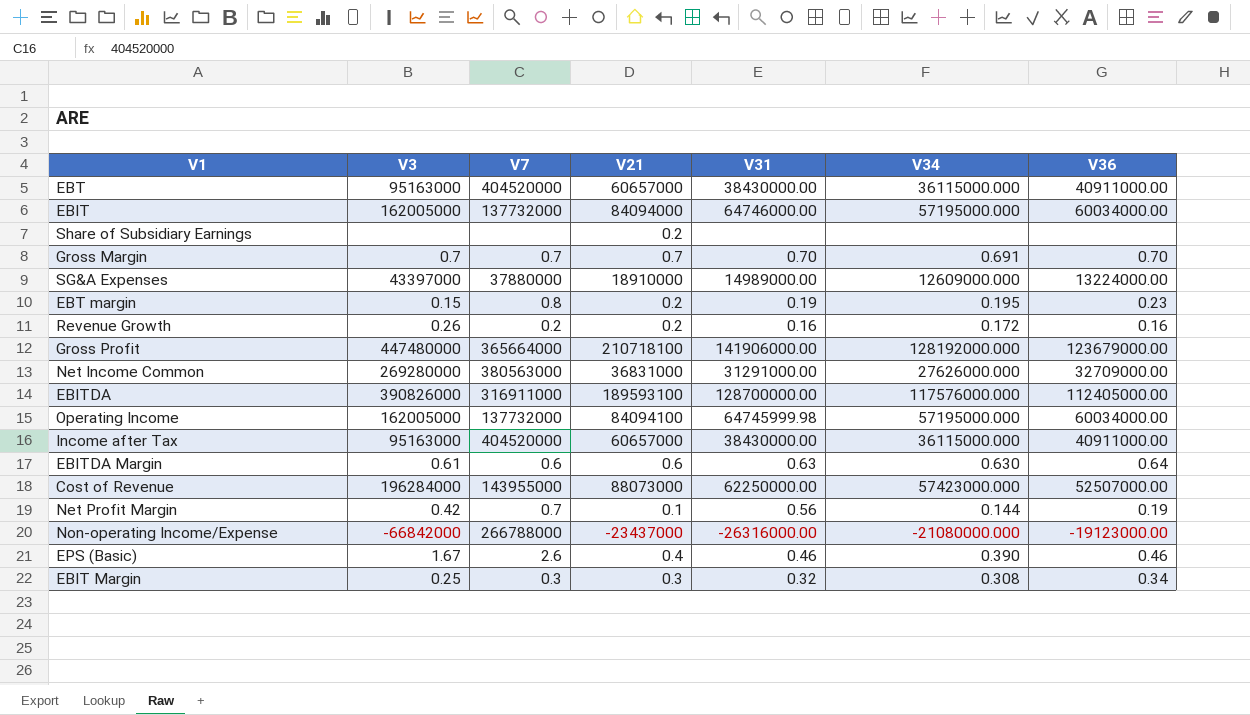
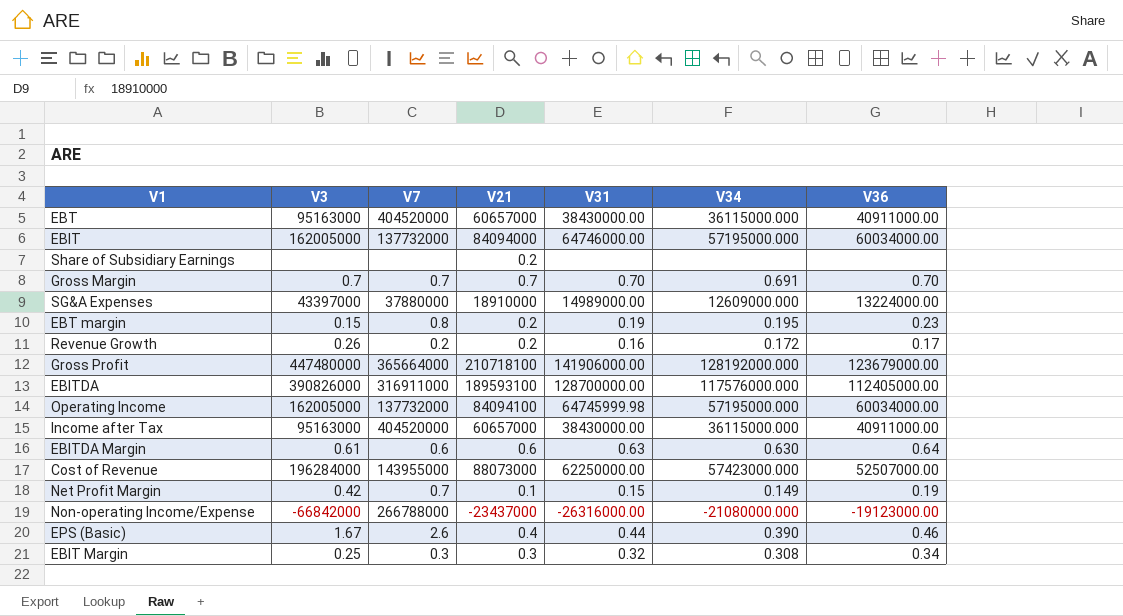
row Net Income Common: 269280000 | 380563000 | 36831000 | 31291000.00 | 27626000.000 | 32709000.00 -> none
Revenue Growth | V36: 0.16 -> 0.17
Net Profit Margin | V31: 0.56 -> 0.15
Net Profit Margin | V34: 0.144 -> 0.149
EPS (Basic) | V31: 0.46 -> 0.44

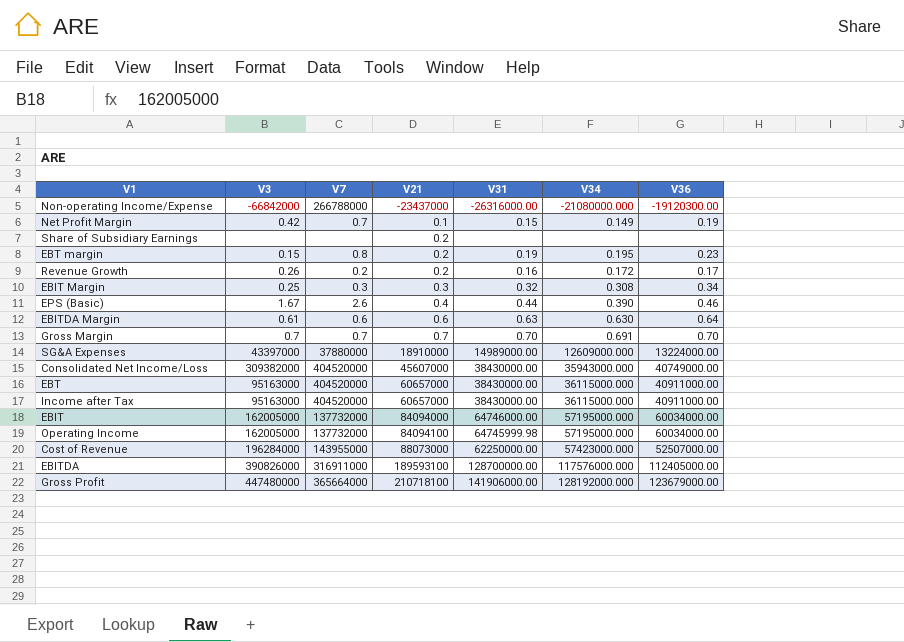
row order: none -> V21 ascending
Non-operating Income/Expense | V36: -19123000.00 -> -19120300.00
row Consolidated Net Income/Loss: none -> 309382000 | 404520000 | 45607000 | 38430000.00 | 35943000.000 | 40749000.00

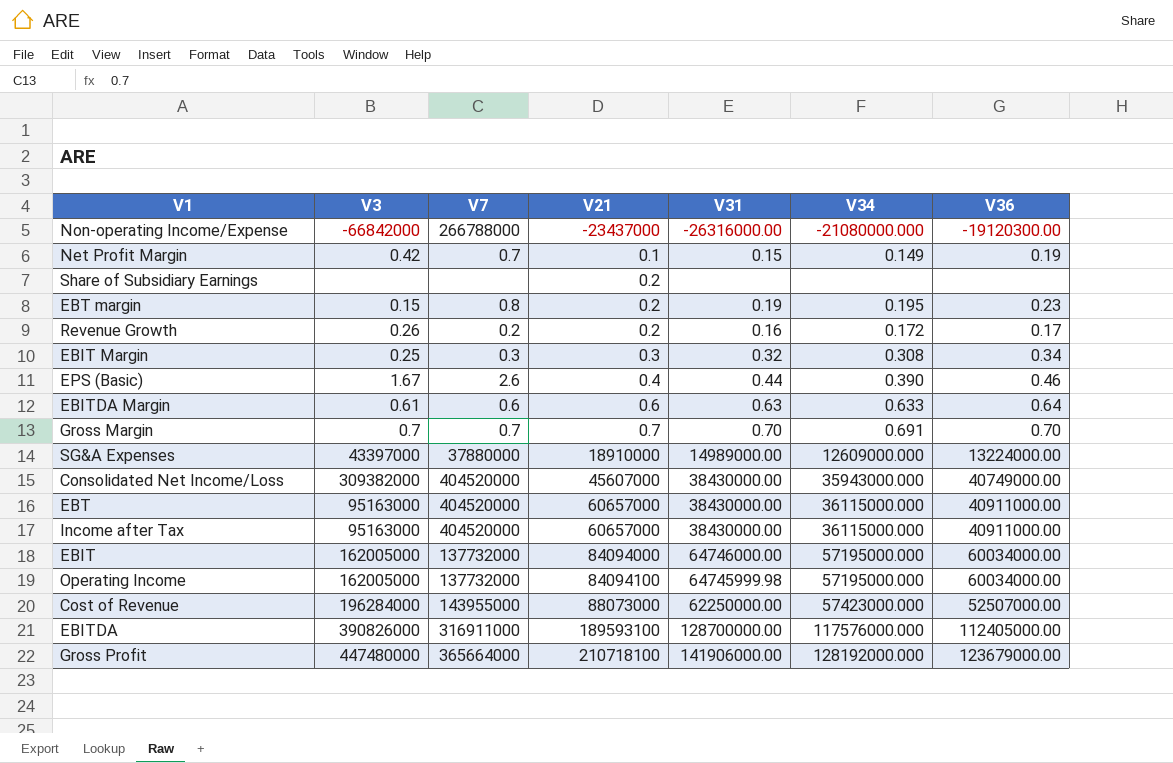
EBITDA Margin | V34: 0.630 -> 0.633

